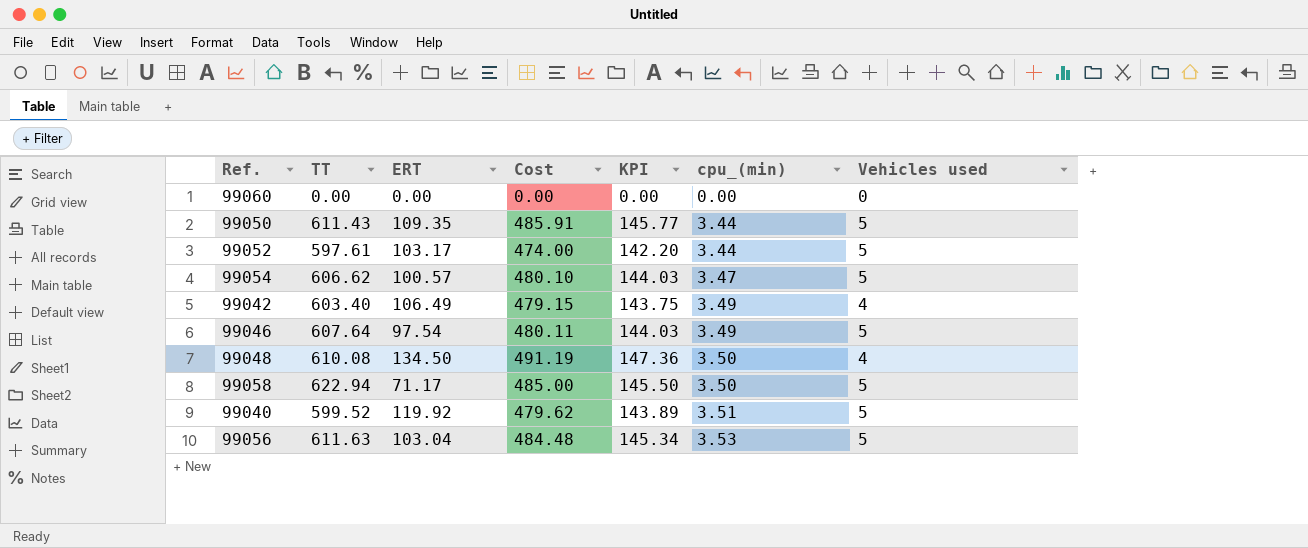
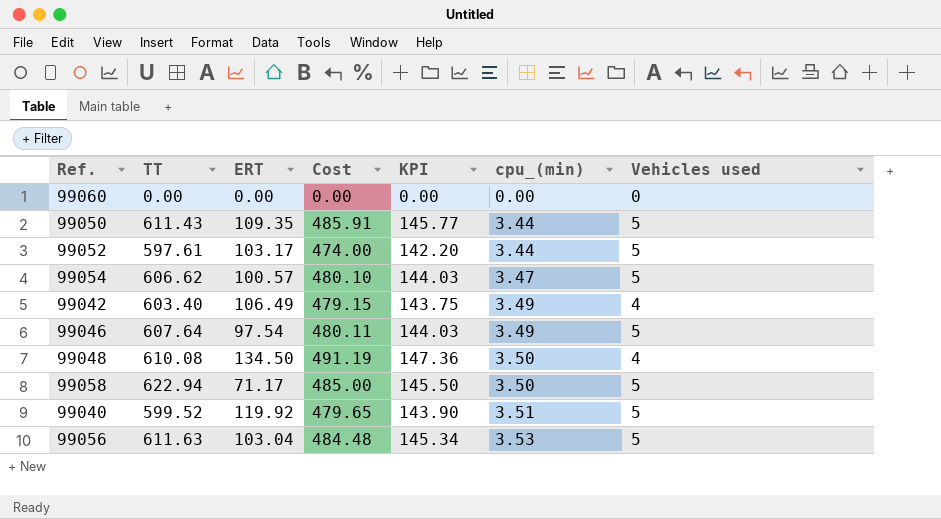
99040 | Cost: 479.62 -> 479.65
99040 | KPI: 143.89 -> 143.90

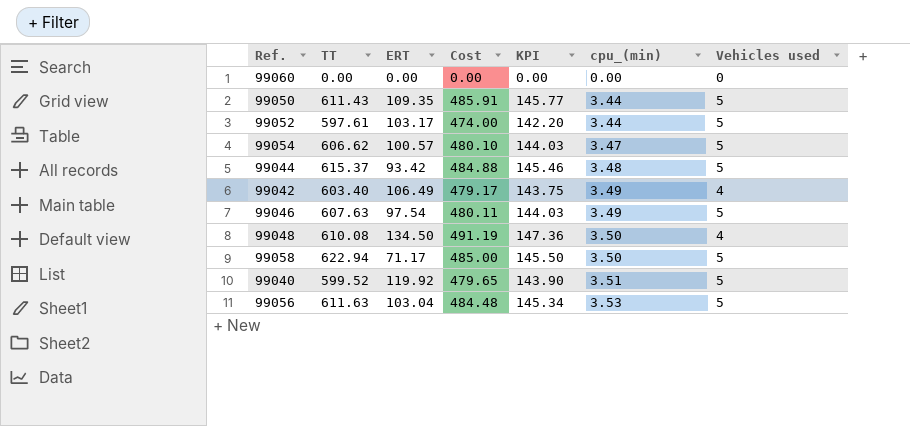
row 99044: none -> 615.37 | 93.42 | 484.88 | 145.46 | 3.48 | 5
99042 | Cost: 479.15 -> 479.17
99046 | TT: 607.64 -> 607.63

